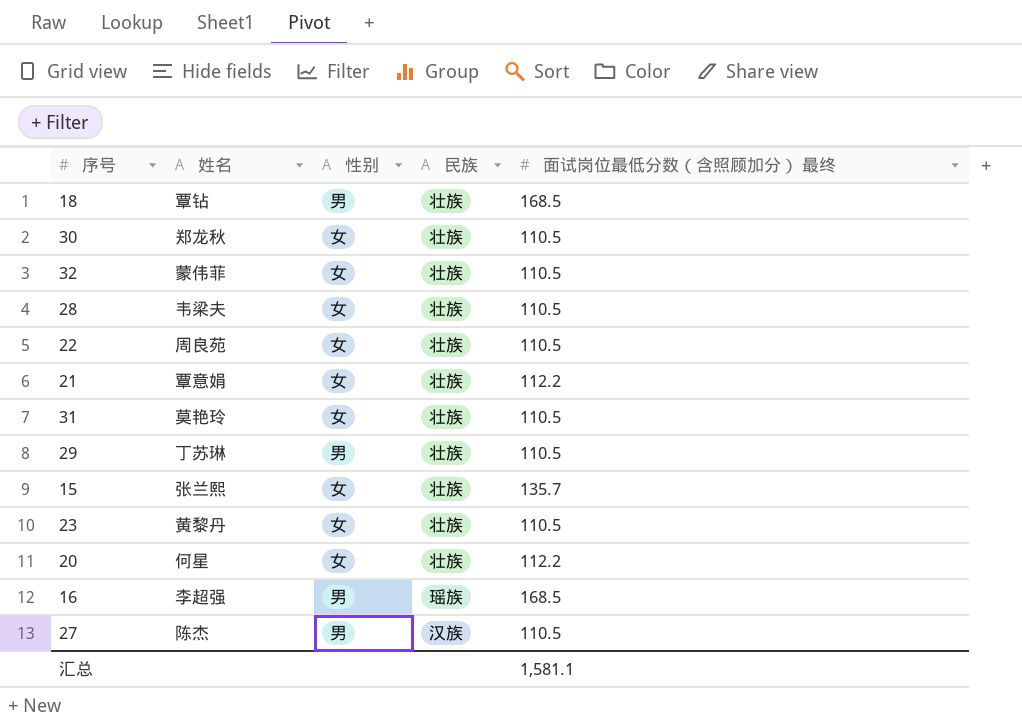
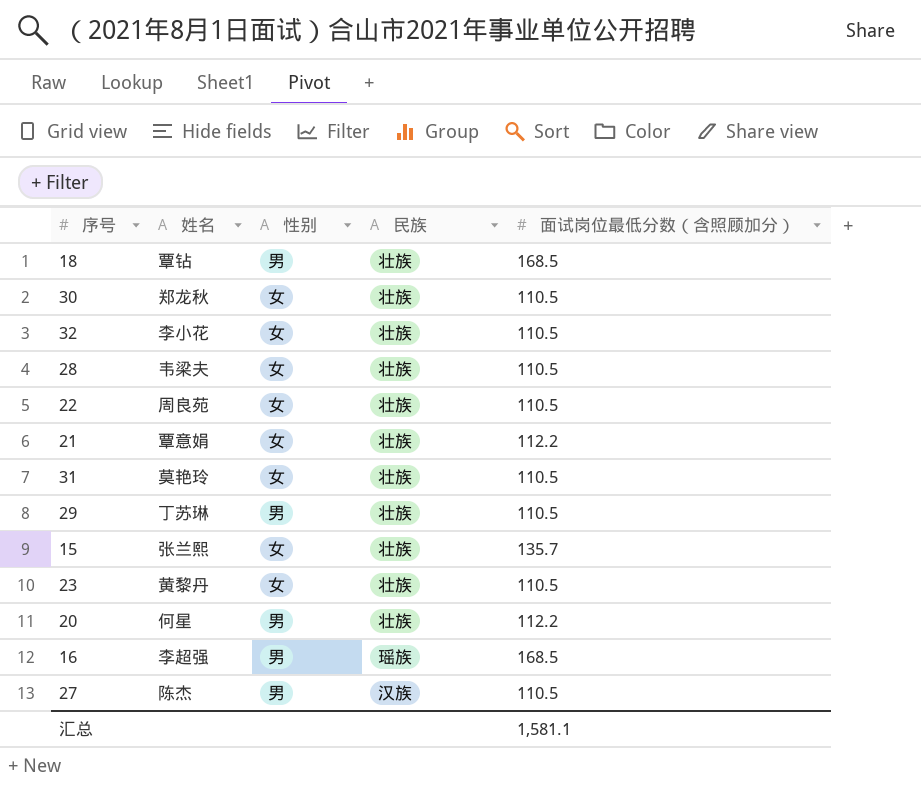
column name: 面试岗位最低分数（含照顾加分） 最终 -> 面试岗位最低分数（含照顾加分）
32 | 姓名: 蒙伟菲 -> 李小花
20 | 性别: 女 -> 男

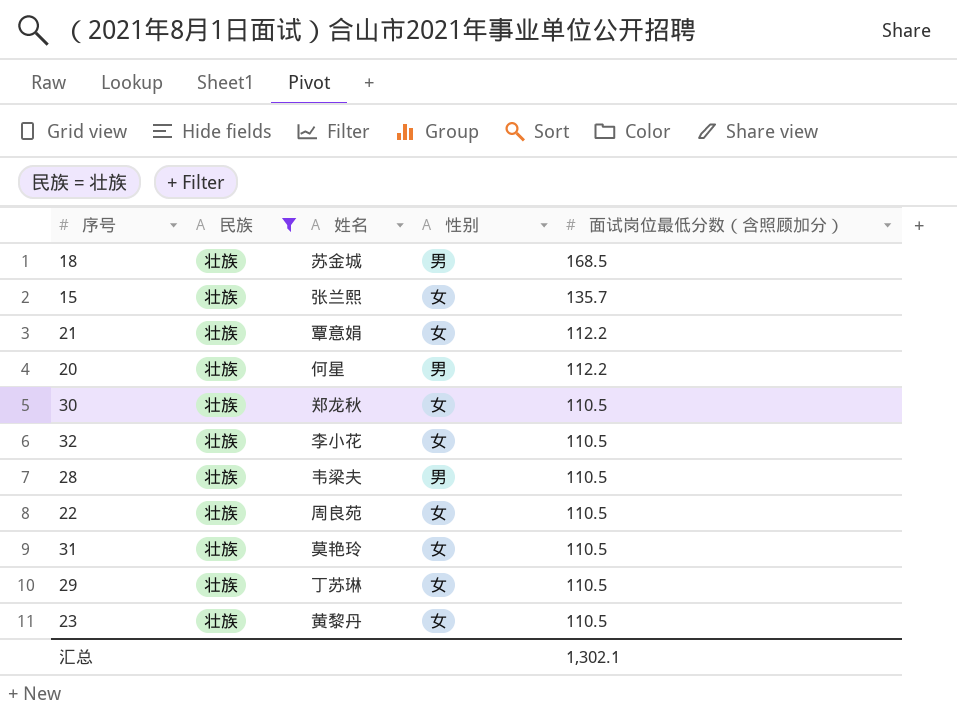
filter: none -> 民族 = 壮族
row order: none -> 面试岗位最低分数（含照顾加分） descending
column 民族 | position: 4 -> 2
18 | 姓名: 覃钻 -> 苏金城
28 | 性别: 女 -> 男
29 | 性别: 男 -> 女
汇总 | 面试岗位最低分数（含照顾加分）: 1,581.1 -> 1,302.1

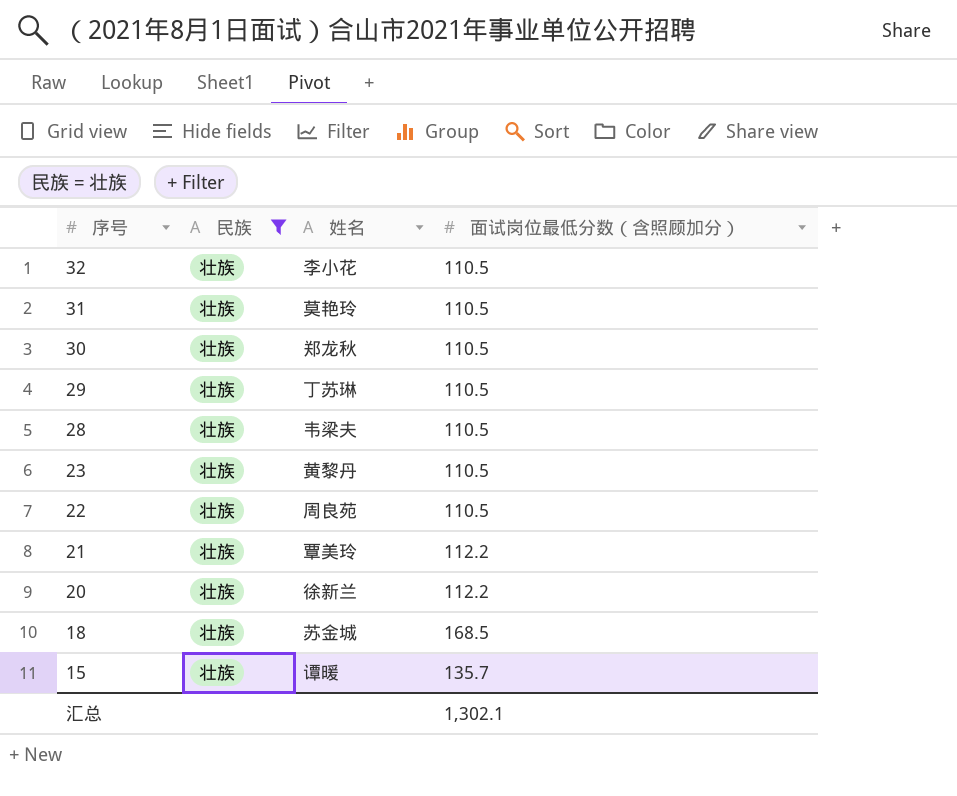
row order: 面试岗位最低分数（含照顾加分） descending -> 序号 descending
column 性别 | position: 4 -> none
21 | 姓名: 覃意娟 -> 覃美玲
20 | 姓名: 何星 -> 徐新兰
15 | 姓名: 张兰熙 -> 谭暖

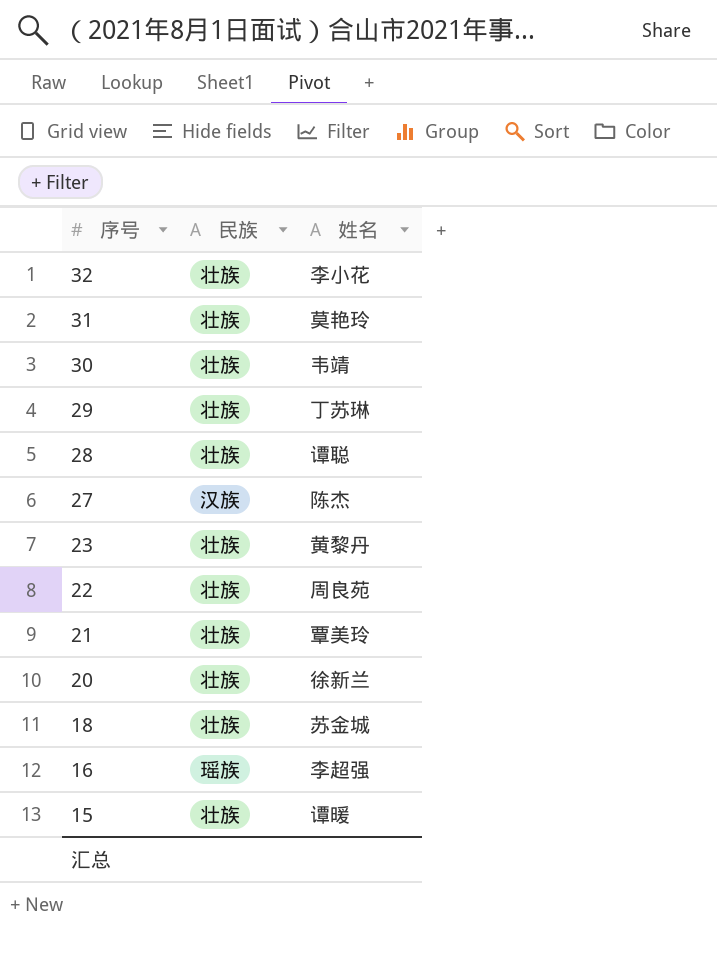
filter: 民族 = 壮族 -> none
column 面试岗位最低分数（含照顾加分） | position: 4 -> none
30 | 姓名: 郑龙秋 -> 韦靖
28 | 姓名: 韦梁夫 -> 谭聪

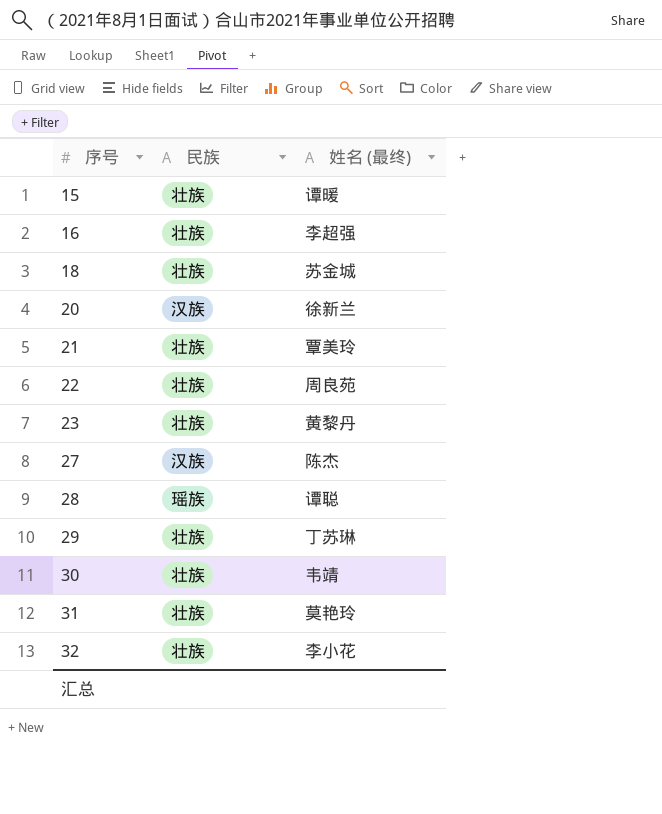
row order: 序号 descending -> 序号 ascending
column name: 姓名 -> 姓名 (最终)
16 | 民族: 瑶族 -> 壮族
20 | 民族: 壮族 -> 汉族
28 | 民族: 壮族 -> 瑶族

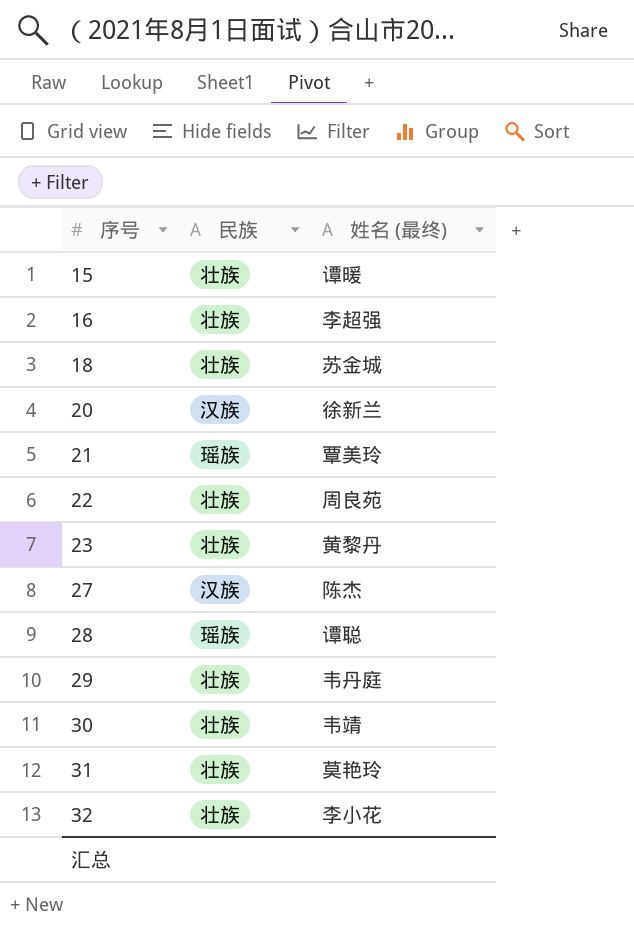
21 | 民族: 壮族 -> 瑶族
29 | 姓名 (最终): 丁苏琳 -> 韦丹庭

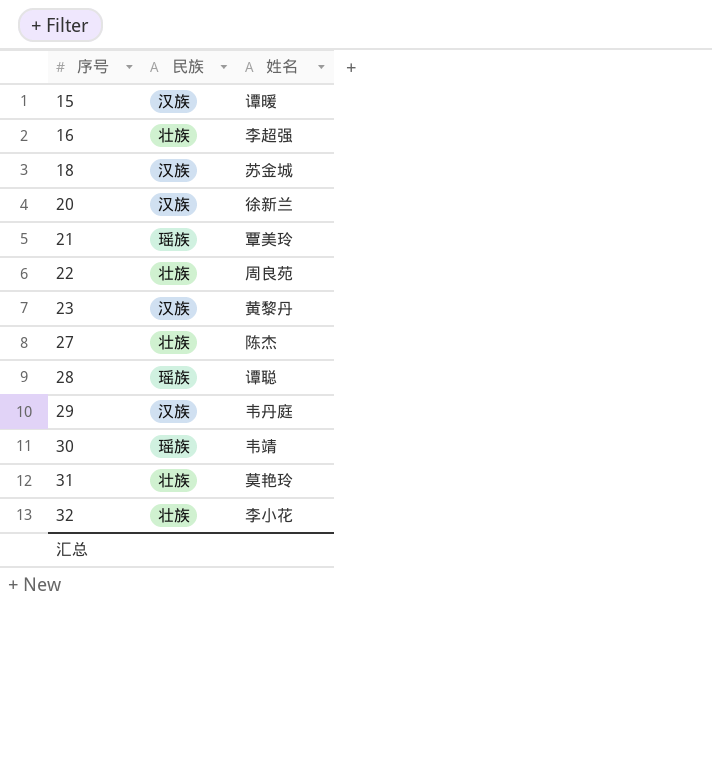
column name: 姓名 (最终) -> 姓名
15 | 民族: 壮族 -> 汉族
18 | 民族: 壮族 -> 汉族
23 | 民族: 壮族 -> 汉族
27 | 民族: 汉族 -> 壮族
29 | 民族: 壮族 -> 汉族
30 | 民族: 壮族 -> 瑶族

